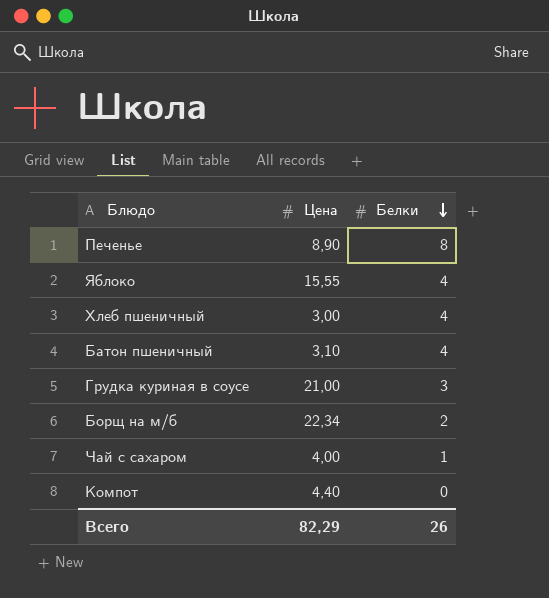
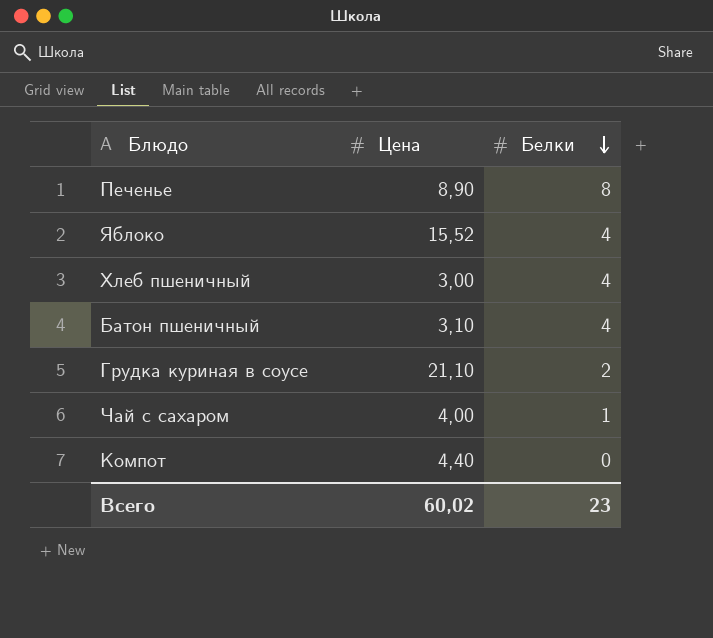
row Борщ на м/б: 22,34 | 2 -> none
Яблоко | Цена: 15,55 -> 15,52
Грудка куриная в соусе | Цена: 21,00 -> 21,10
Грудка куриная в соусе | Белки: 3 -> 2
Всего | Цена: 82,29 -> 60,02
Всего | Белки: 26 -> 23

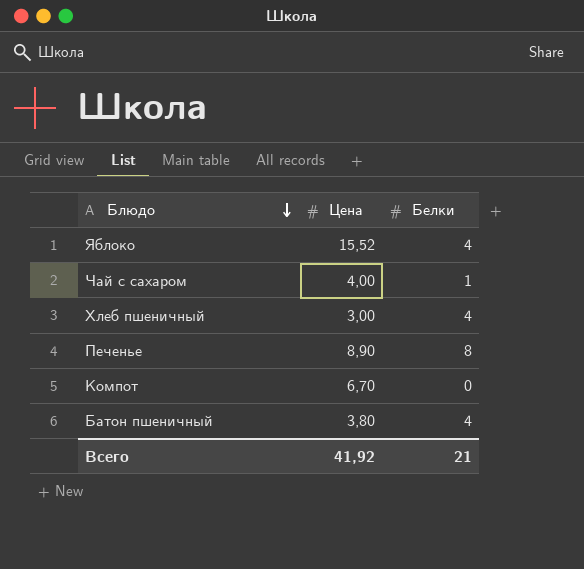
row order: Белки descending -> Блюдо descending
row Грудка куриная в соусе: 21,10 | 2 -> none
Компот | Цена: 4,40 -> 6,70
Батон пшеничный | Цена: 3,10 -> 3,80
Всего | Цена: 60,02 -> 41,92
Всего | Белки: 23 -> 21

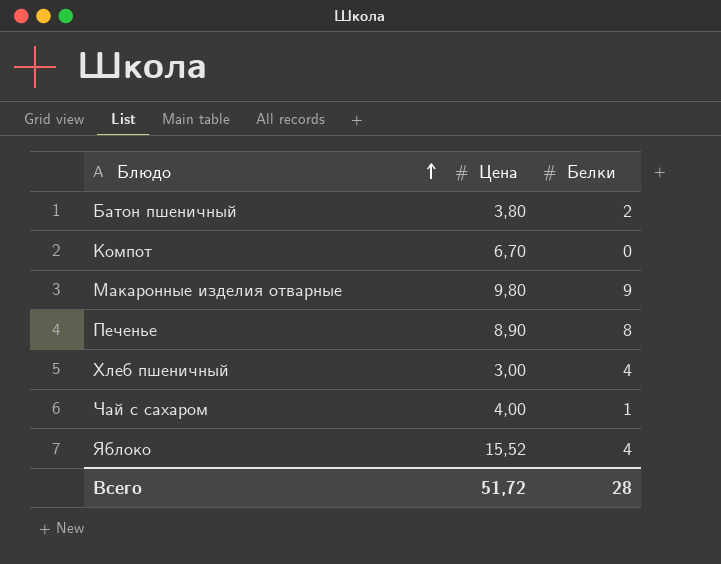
row order: Блюдо descending -> Блюдо ascending
Батон пшеничный | Белки: 4 -> 2
row Макаронные изделия отварные: none -> 9,80 | 9
Всего | Цена: 41,92 -> 51,72
Всего | Белки: 21 -> 28

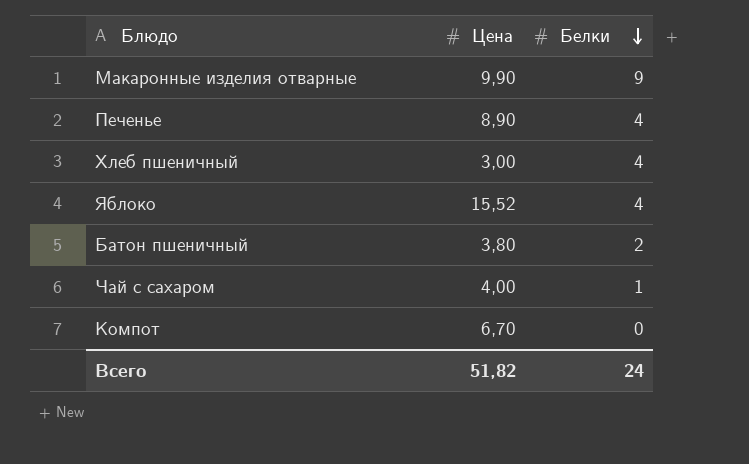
row order: Блюдо ascending -> Белки descending
Макаронные изделия отварные | Цена: 9,80 -> 9,90
Печенье | Белки: 8 -> 4
Всего | Цена: 51,72 -> 51,82
Всего | Белки: 28 -> 24

